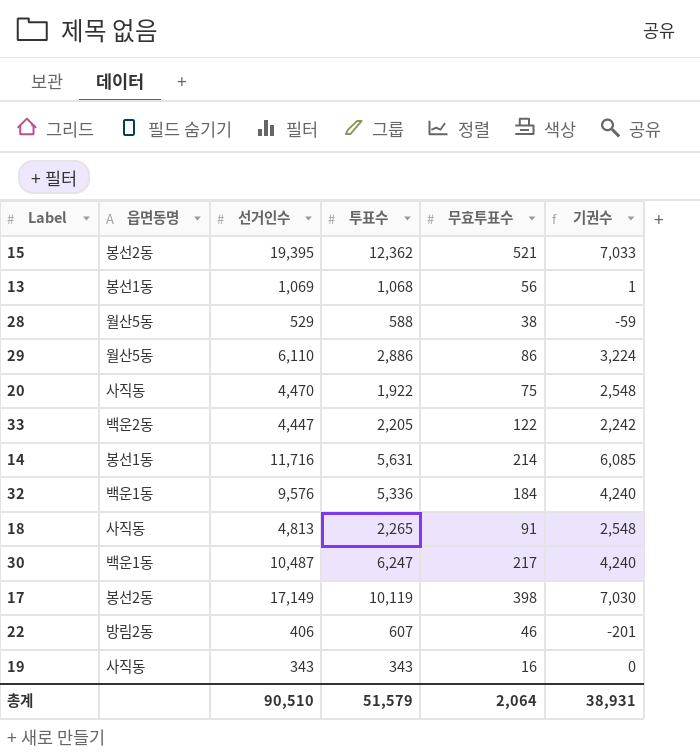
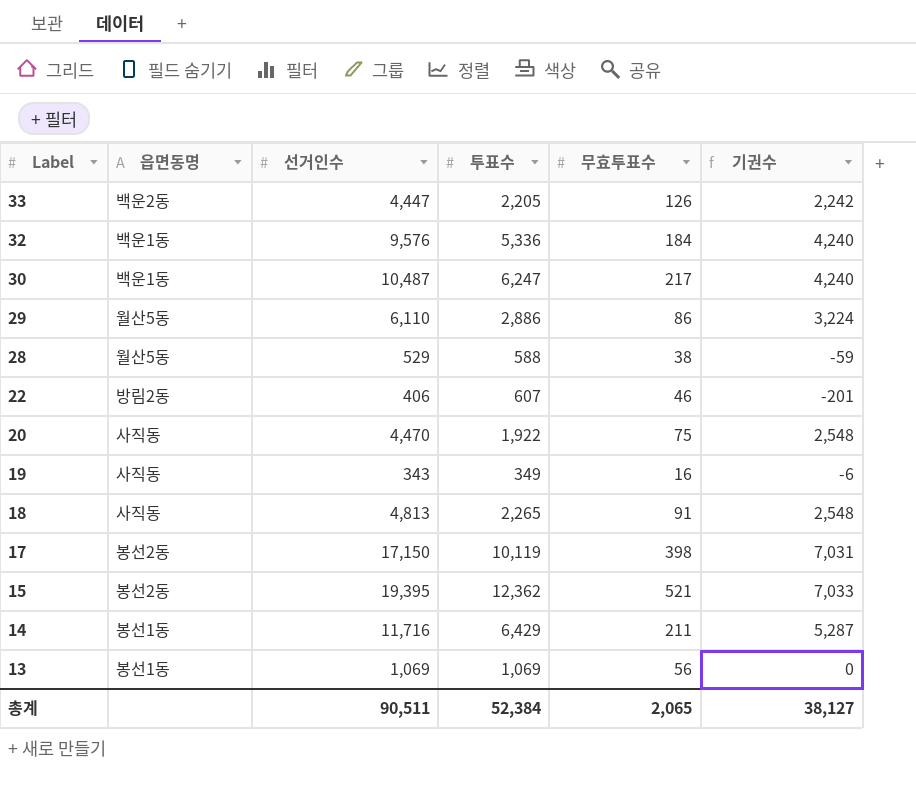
row order: none -> Label descending
33 | 무효투표수: 122 -> 126
19 | 투표수: 343 -> 349
19 | 기권수: 0 -> -6
17 | 선거인수: 17,149 -> 17,150
17 | 기권수: 7,030 -> 7,031
14 | 투표수: 5,631 -> 6,429
14 | 무효투표수: 214 -> 211
14 | 기권수: 6,085 -> 5,287
13 | 투표수: 1,068 -> 1,069
13 | 기권수: 1 -> 0
총계 | 선거인수: 90,510 -> 90,511
총계 | 투표수: 51,579 -> 52,384
총계 | 무효투표수: 2,064 -> 2,065
총계 | 기권수: 38,931 -> 38,127

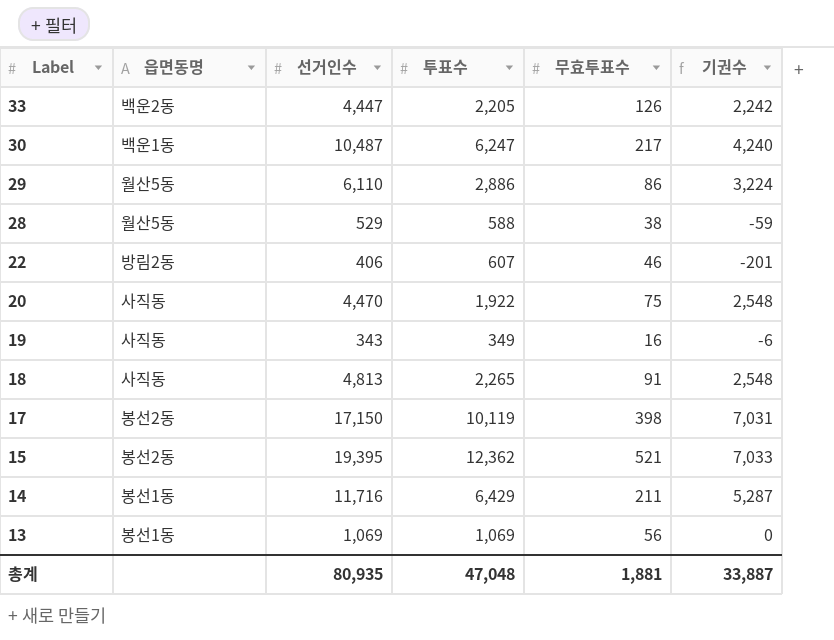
row 32: 백운1동 | 9,576 | 5,336 | 184 | 4,240 -> none
총계 | 선거인수: 90,511 -> 80,935
총계 | 투표수: 52,384 -> 47,048
총계 | 무효투표수: 2,065 -> 1,881
총계 | 기권수: 38,127 -> 33,887

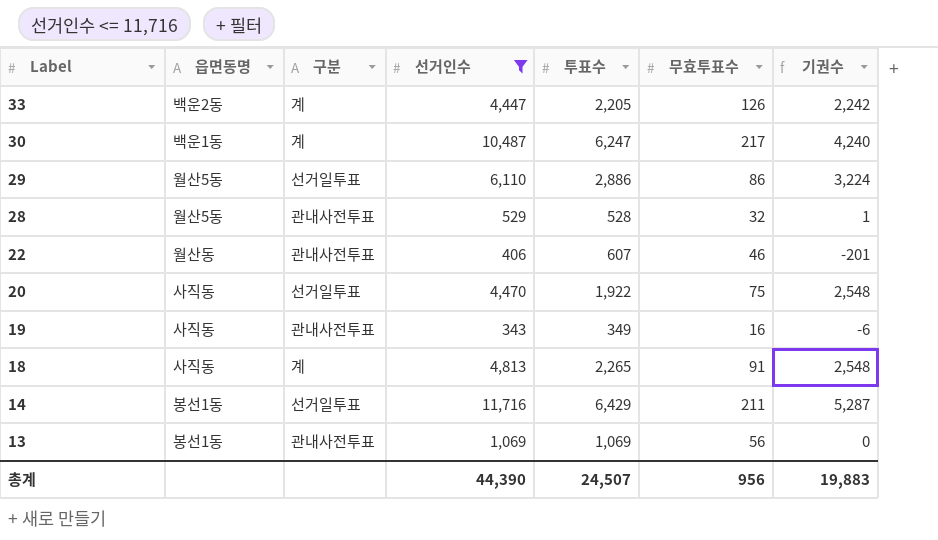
filter: none -> 선거인수 <= 11,716
column 구분 | position: none -> 3
28 | 투표수: 588 -> 528
28 | 무효투표수: 38 -> 32
28 | 기권수: -59 -> 1
22 | 읍면동명: 방림2동 -> 월산동
총계 | 선거인수: 80,935 -> 44,390
총계 | 투표수: 47,048 -> 24,507
총계 | 무효투표수: 1,881 -> 956
총계 | 기권수: 33,887 -> 19,883

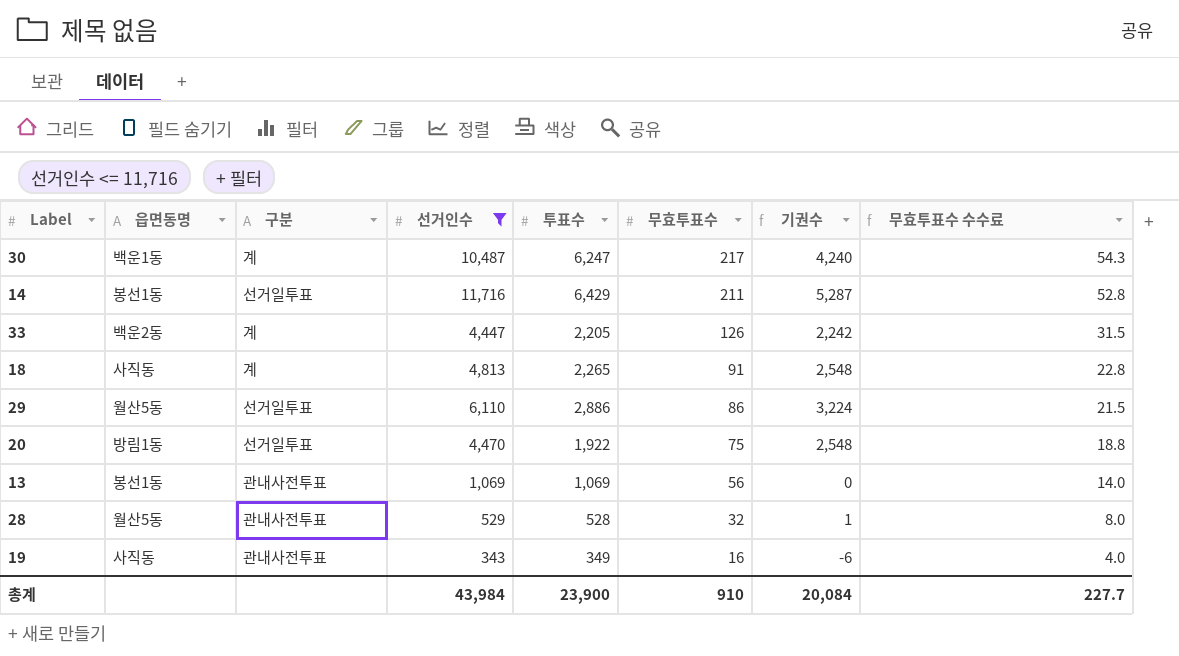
row order: Label descending -> 무효투표수 descending
column 무효투표수 수수료 | formula: none -> [무효투표수] * 0.25
row 22: 월산동 | 관내사전투표 | 406 | 607 | 46 | -201 -> none
20 | 읍면동명: 사직동 -> 방림1동
총계 | 선거인수: 44,390 -> 43,984
총계 | 투표수: 24,507 -> 23,900
총계 | 무효투표수: 956 -> 910
총계 | 기권수: 19,883 -> 20,084

